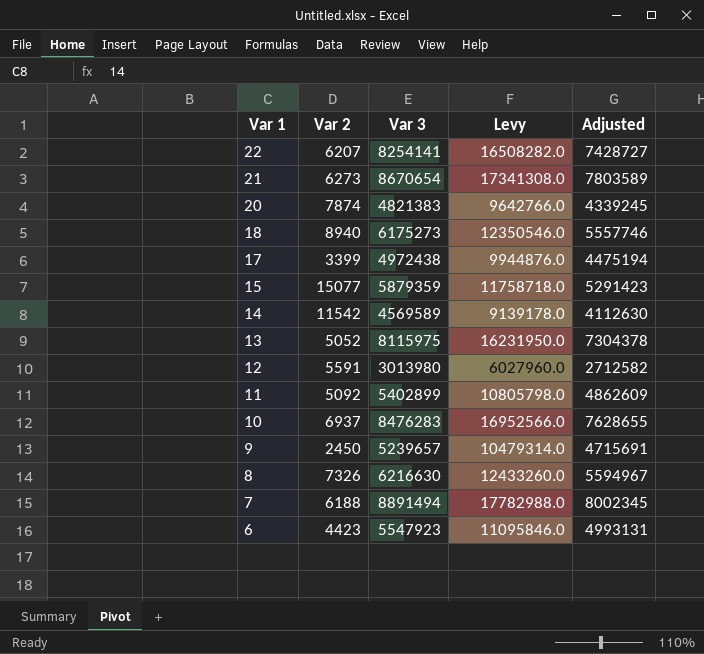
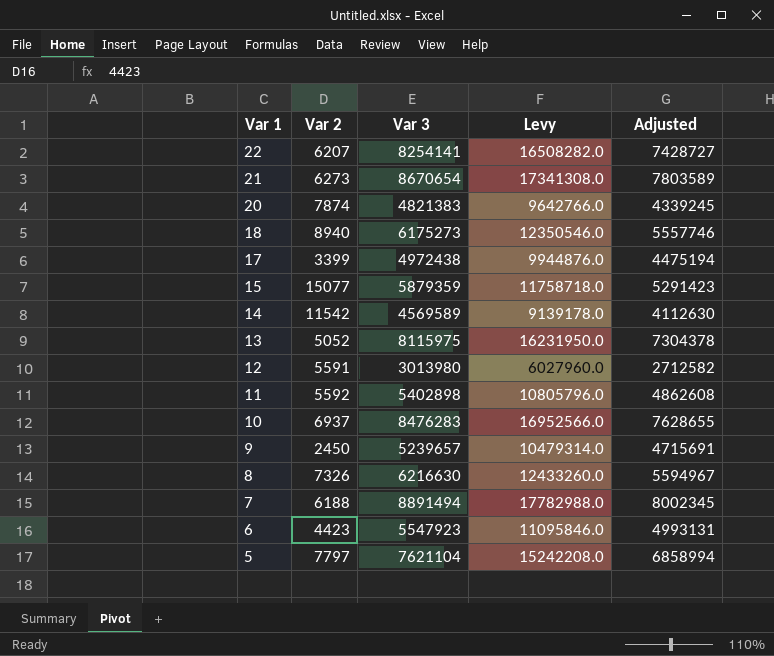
11 | Var 2: 5092 -> 5592
11 | Var 3: 5402899 -> 5402898
11 | Levy: 10805798.0 -> 10805796.0
11 | Adjusted: 4862609 -> 4862608
row 5: none -> 7797 | 7621104 | 15242208.0 | 6858994

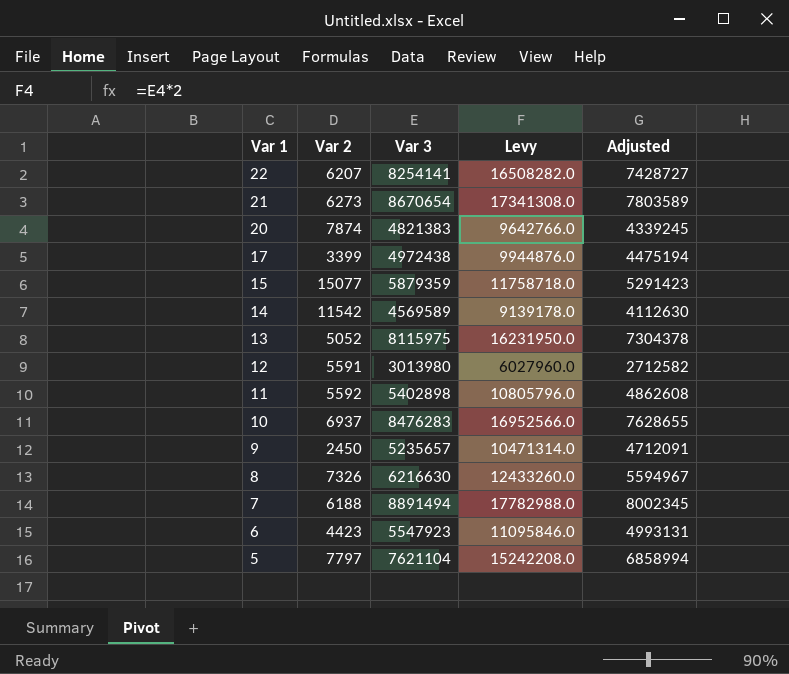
row 18: 8940 | 6175273 | 12350546.0 | 5557746 -> none
9 | Var 3: 5239657 -> 5235657
9 | Levy: 10479314.0 -> 10471314.0
9 | Adjusted: 4715691 -> 4712091

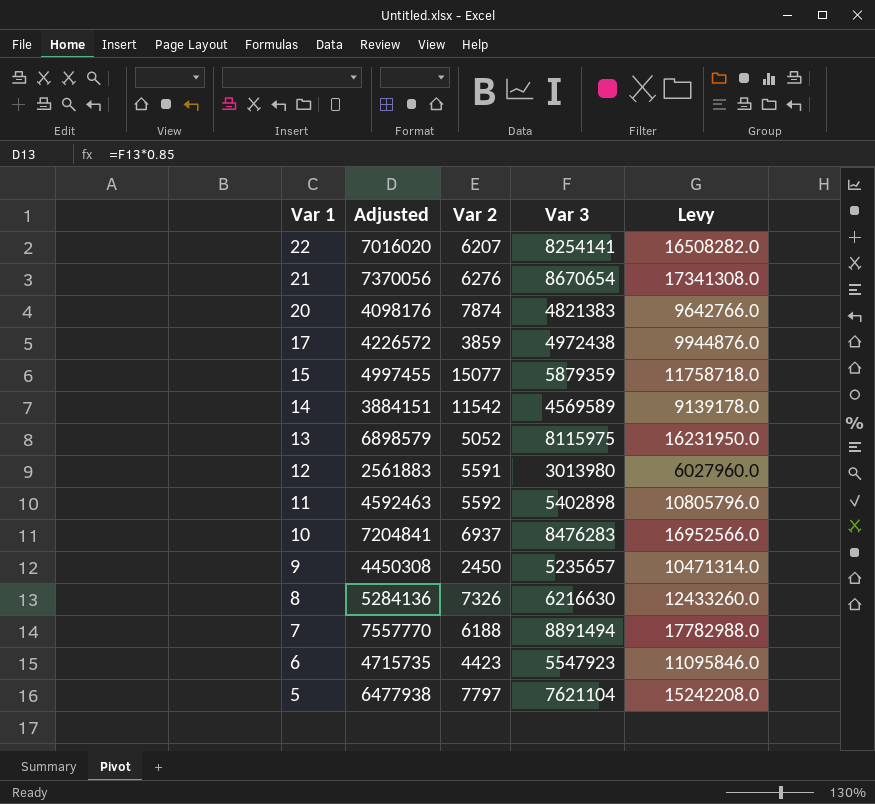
column Adjusted | formula: [Var 3] * 0.9 -> [Var 3] * 0.85
column Adjusted | position: 5 -> 2
21 | Var 2: 6273 -> 6276
17 | Var 2: 3399 -> 3859

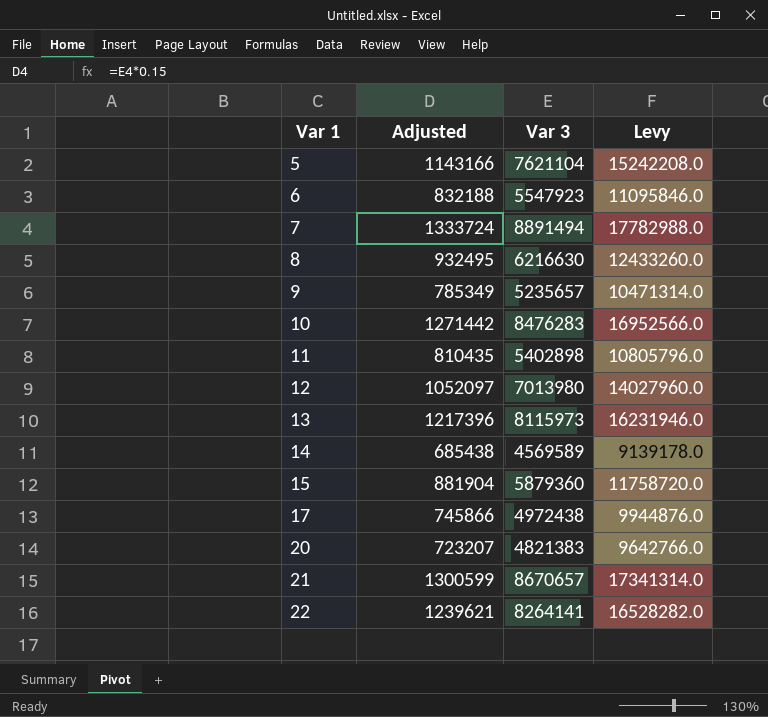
row order: Var 1 descending -> Var 1 ascending
column Var 2 | position: 3 -> none
column Adjusted | formula: [Var 3] * 0.85 -> [Var 3] * 0.15
12 | Var 3: 3013980 -> 7013980
12 | Levy: 6027960.0 -> 14027960.0
13 | Var 3: 8115975 -> 8115973
13 | Levy: 16231950.0 -> 16231946.0
15 | Var 3: 5879359 -> 5879360
15 | Levy: 11758718.0 -> 11758720.0
21 | Var 3: 8670654 -> 8670657
21 | Levy: 17341308.0 -> 17341314.0
22 | Var 3: 8254141 -> 8264141
22 | Levy: 16508282.0 -> 16528282.0

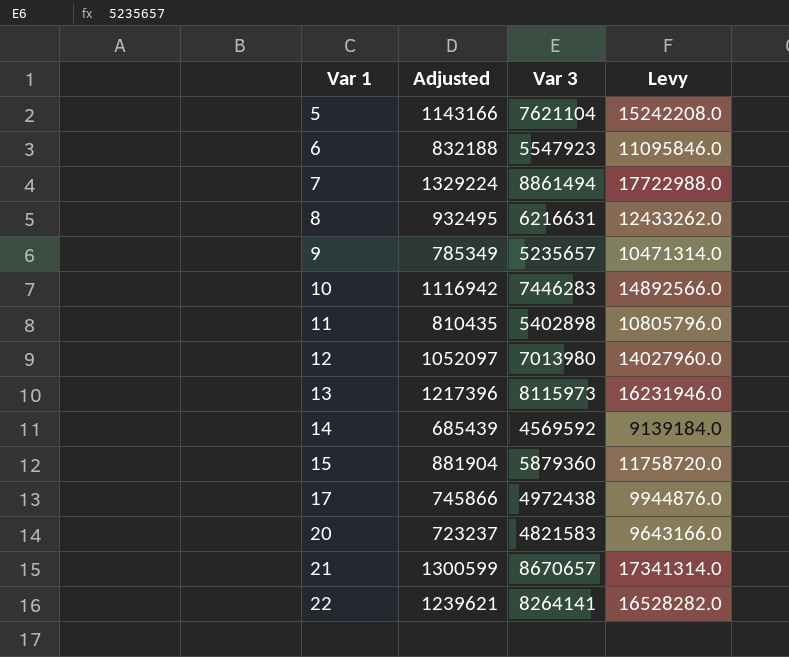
7 | Adjusted: 1333724 -> 1329224
7 | Var 3: 8891494 -> 8861494
7 | Levy: 17782988.0 -> 17722988.0
8 | Var 3: 6216630 -> 6216631
8 | Levy: 12433260.0 -> 12433262.0
10 | Adjusted: 1271442 -> 1116942
10 | Var 3: 8476283 -> 7446283
10 | Levy: 16952566.0 -> 14892566.0
14 | Adjusted: 685438 -> 685439
14 | Var 3: 4569589 -> 4569592
14 | Levy: 9139178.0 -> 9139184.0
20 | Adjusted: 723207 -> 723237
20 | Var 3: 4821383 -> 4821583
20 | Levy: 9642766.0 -> 9643166.0

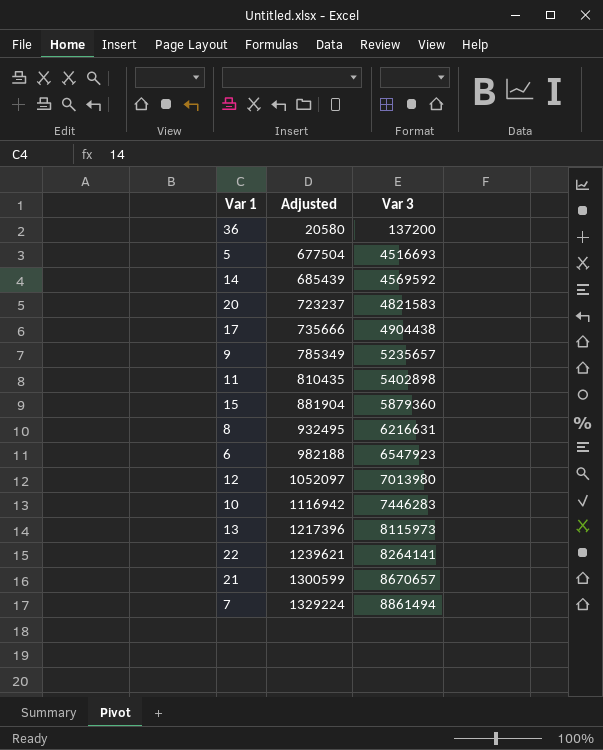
row order: Var 1 ascending -> Adjusted ascending
column Levy | formula: [Var 3] * 2 -> none
row 36: none -> 20580 | 137200
5 | Adjusted: 1143166 -> 677504
5 | Var 3: 7621104 -> 4516693
17 | Adjusted: 745866 -> 735666
17 | Var 3: 4972438 -> 4904438
6 | Adjusted: 832188 -> 982188
6 | Var 3: 5547923 -> 6547923

